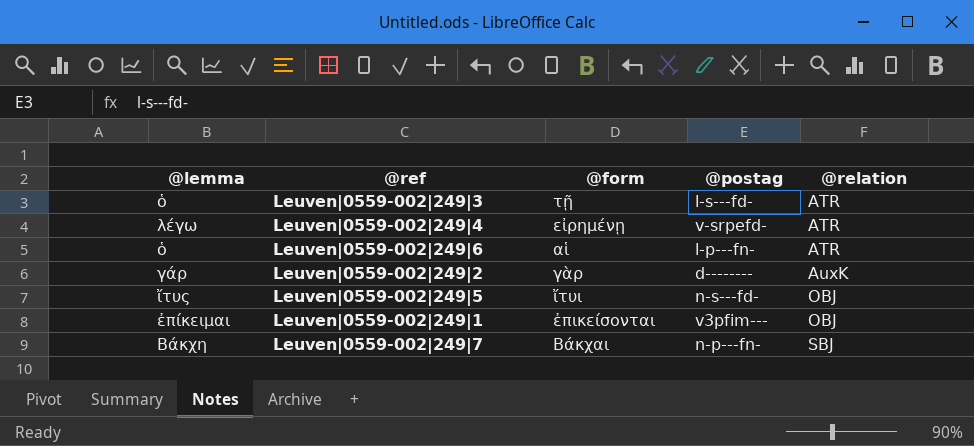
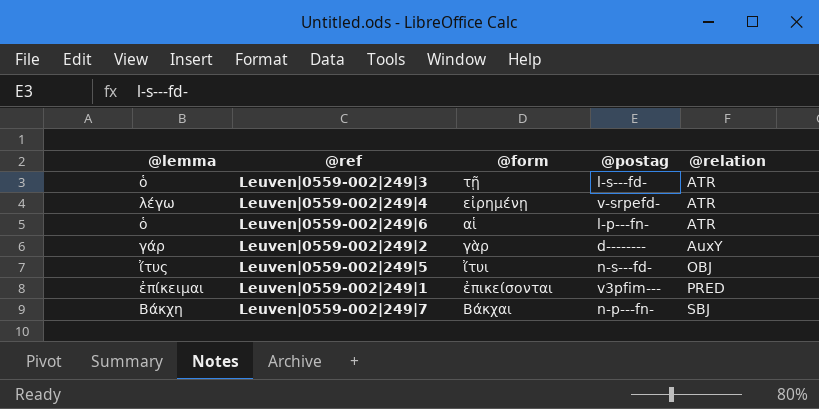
Leuven|0559-002|249|2 | @relation: AuxK -> AuxY
Leuven|0559-002|249|1 | @relation: OBJ -> PRED

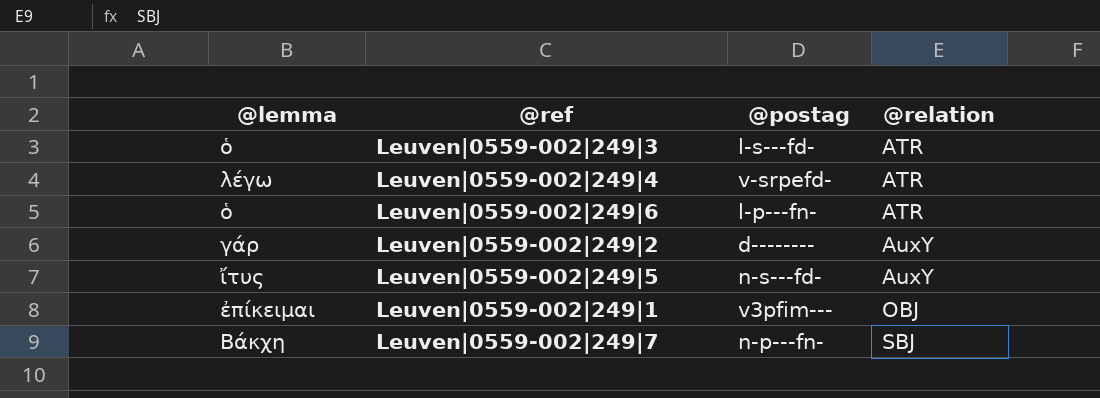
column @form | position: 3 -> none
Leuven|0559-002|249|5 | @relation: OBJ -> AuxY
Leuven|0559-002|249|1 | @relation: PRED -> OBJ

